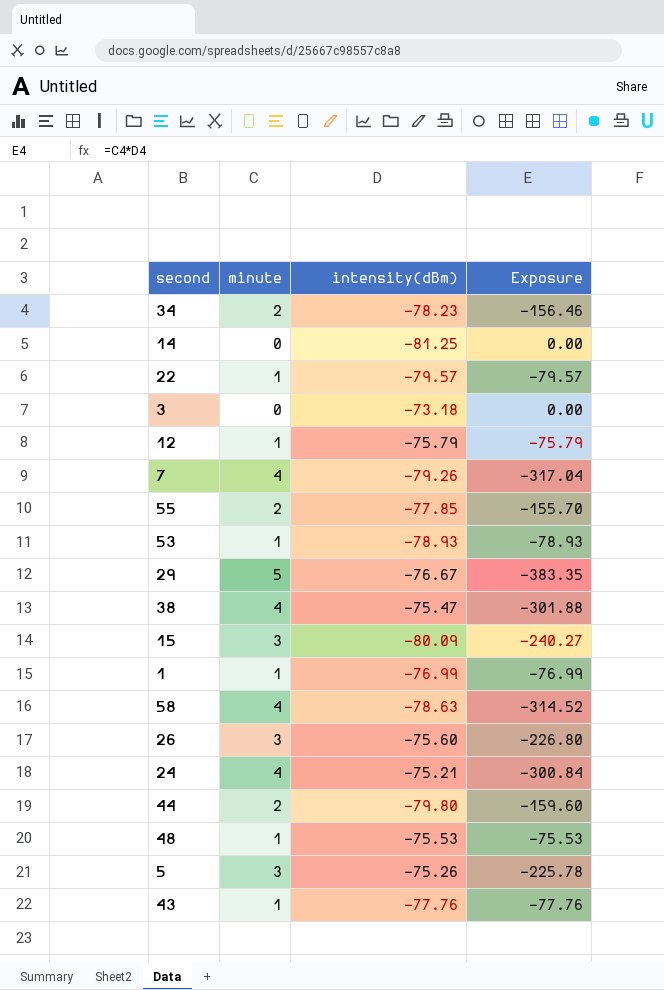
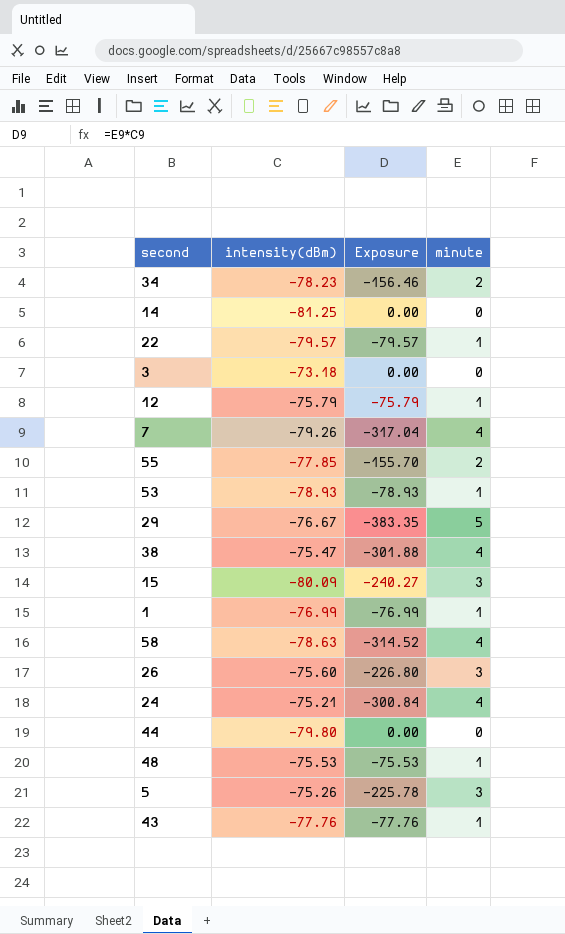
column minute | position: 2 -> 4
44 | Exposure: -159.60 -> 0.00
44 | minute: 2 -> 0

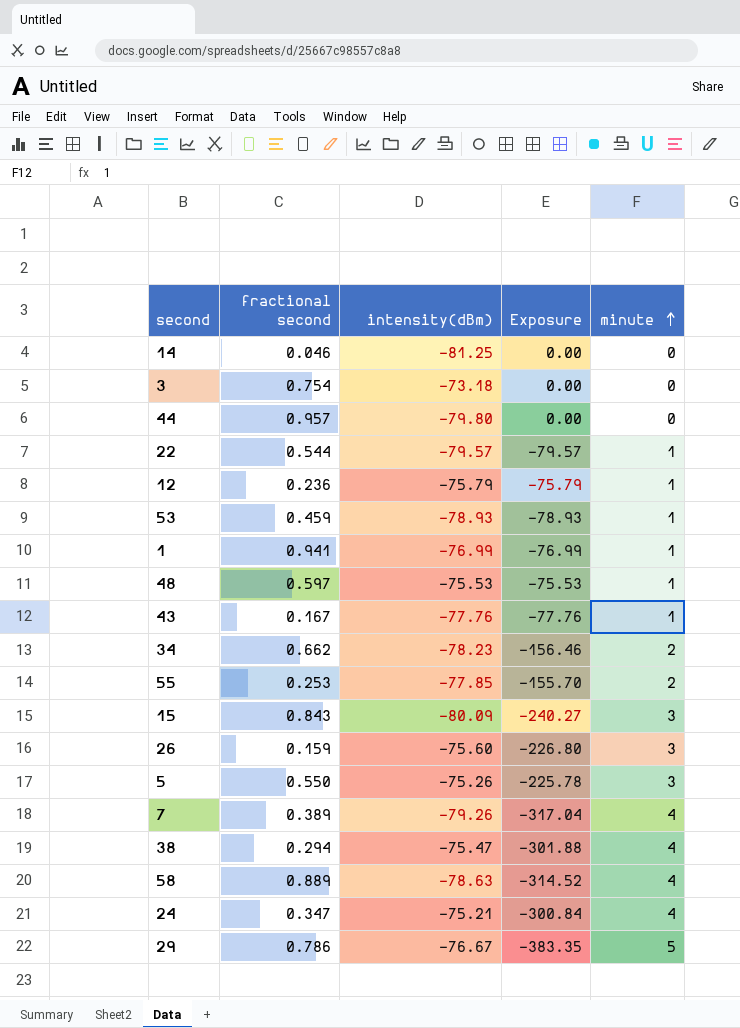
row order: none -> minute ascending
column fractional second | position: none -> 2

